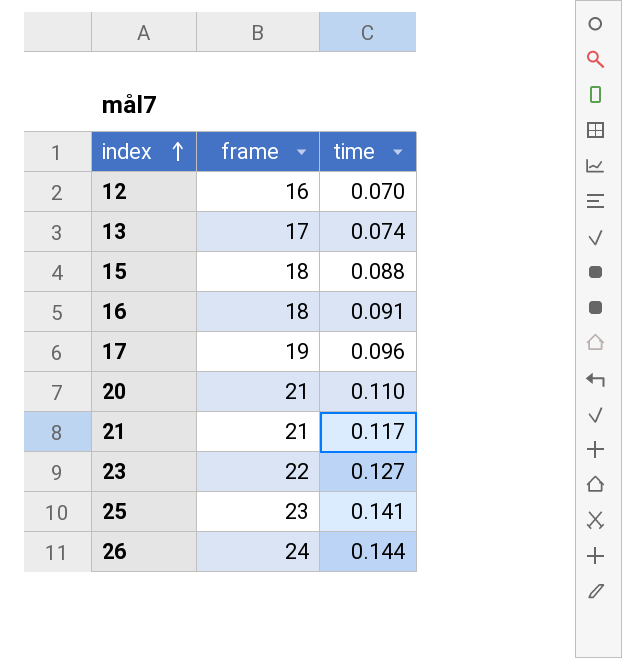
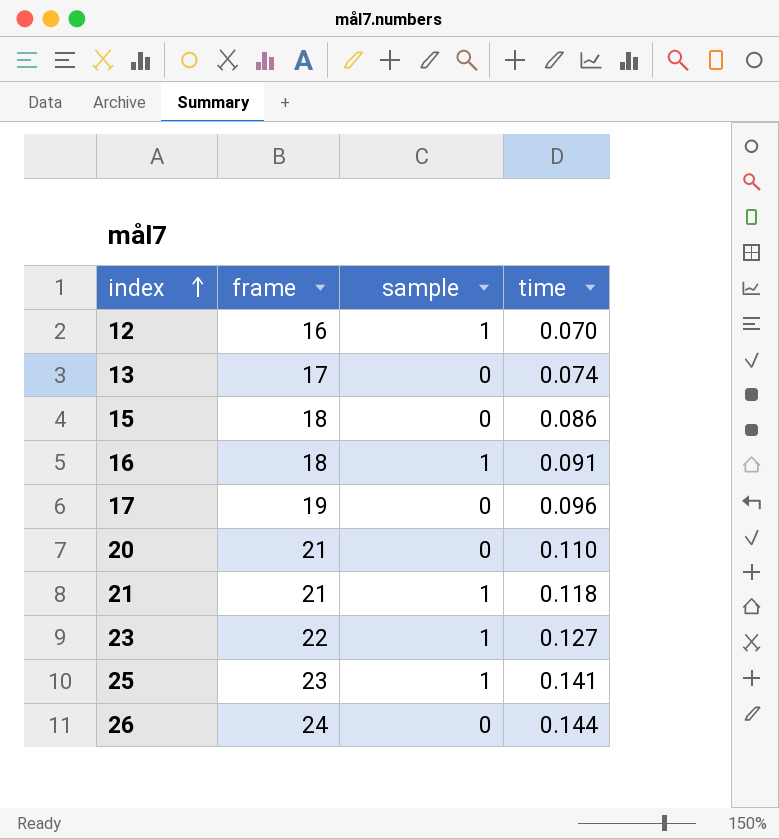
column sample | position: none -> 3
15 | time: 0.088 -> 0.086
21 | time: 0.117 -> 0.118

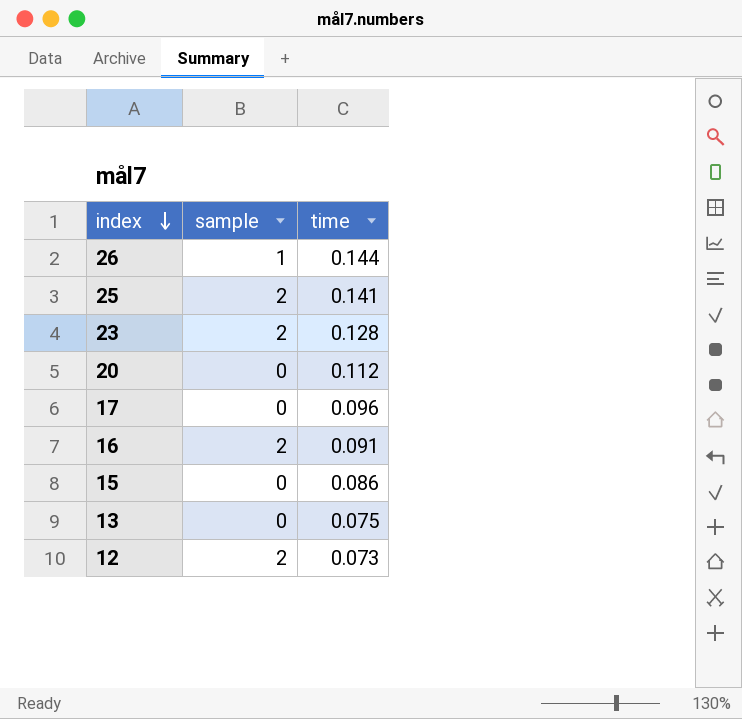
row order: index ascending -> index descending
column frame | position: 2 -> none
row 21: 21 | 1 | 0.118 -> none
26 | sample: 0 -> 1
25 | sample: 1 -> 2
23 | sample: 1 -> 2
23 | time: 0.127 -> 0.128
20 | time: 0.110 -> 0.112
16 | sample: 1 -> 2
13 | time: 0.074 -> 0.075
12 | sample: 1 -> 2
12 | time: 0.070 -> 0.073

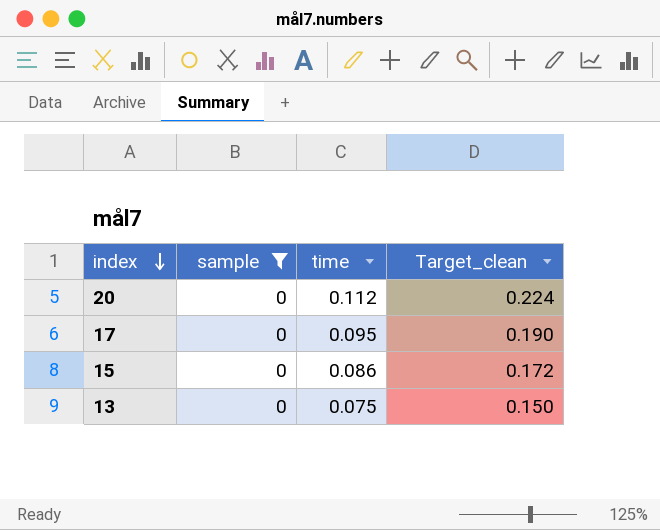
filter: none -> sample = 0
column Target_clean | formula: none -> [time] * 2
17 | time: 0.096 -> 0.095

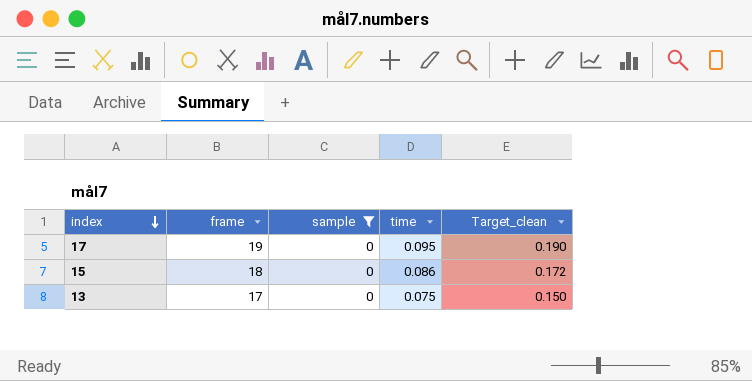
column frame | position: none -> 2
row 20: 0 | 0.112 | 0.224 -> none

